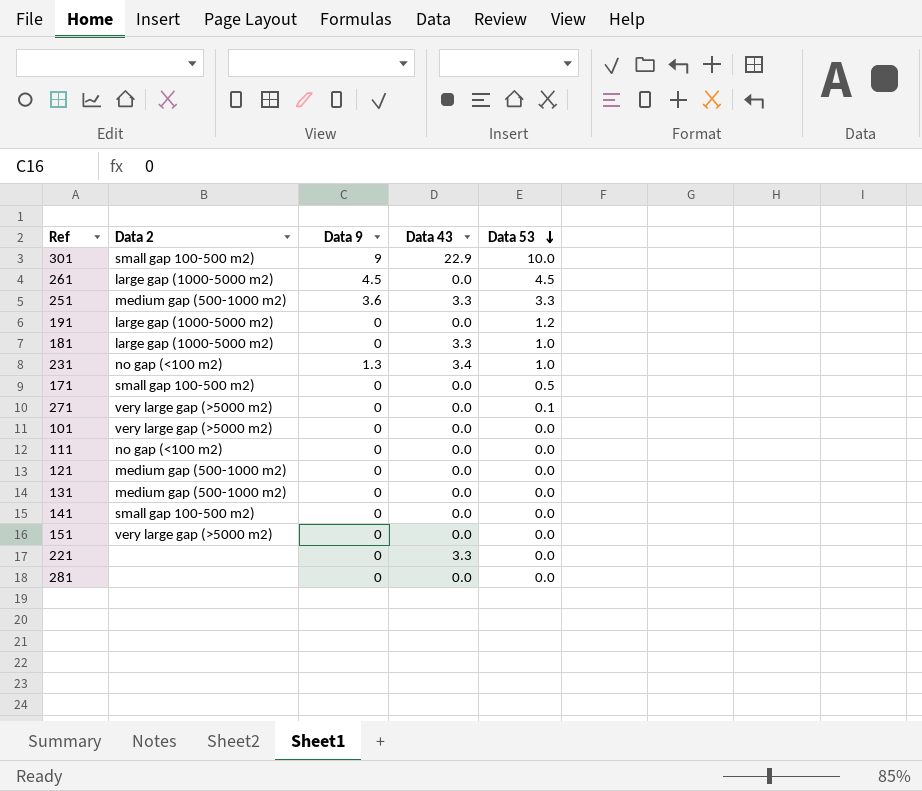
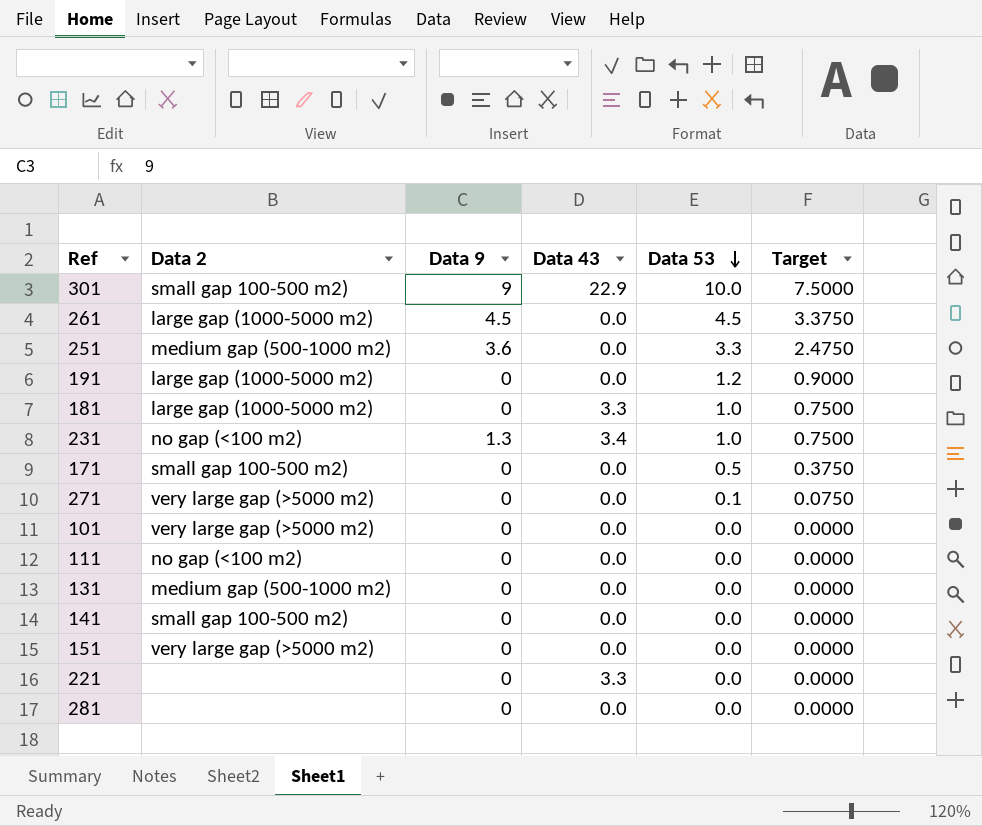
column Target | formula: none -> [Data 53] * 0.75
row 121: medium gap (500-1000 m2) | 0 | 0.0 | 0.0 -> none
251 | Data 43: 3.3 -> 0.0

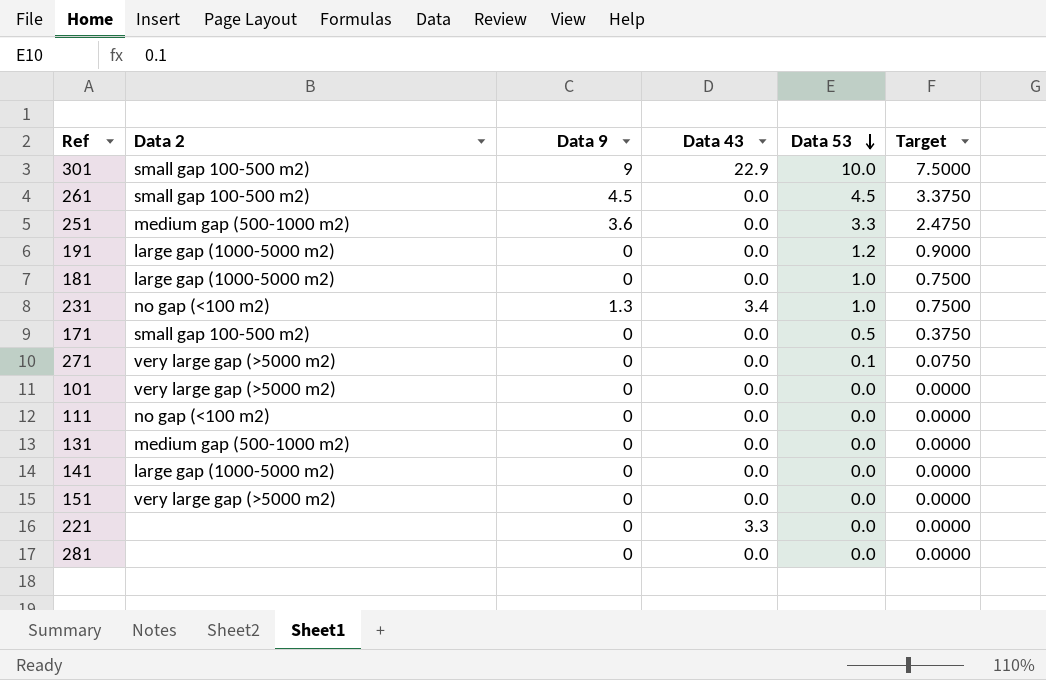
261 | Data 2: large gap (1000-5000 m2) -> small gap 100-500 m2)
181 | Data 43: 3.3 -> 0.0
141 | Data 2: small gap 100-500 m2) -> large gap (1000-5000 m2)

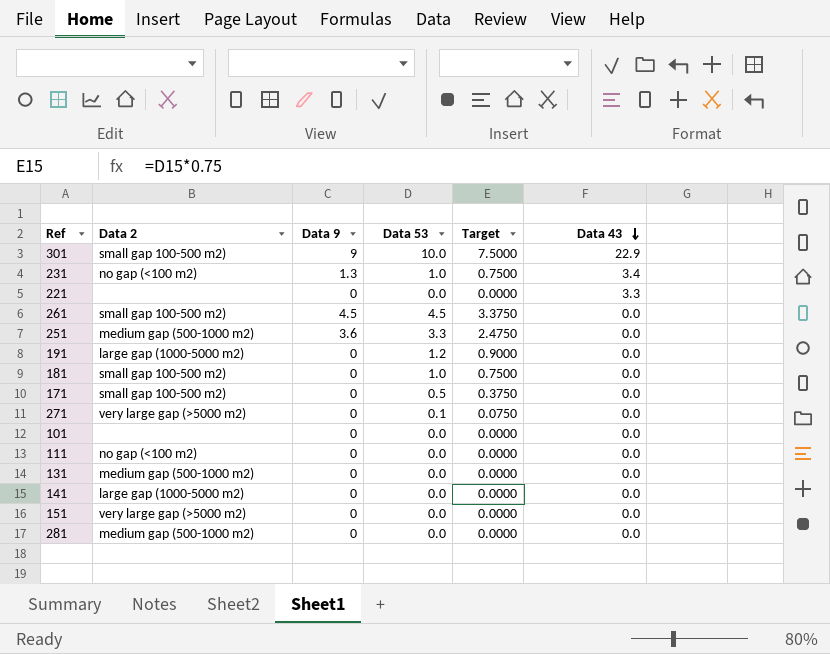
row order: Data 53 descending -> Data 43 descending
column Data 43 | position: 4 -> 6
181 | Data 2: large gap (1000-5000 m2) -> small gap 100-500 m2)
101 | Data 2: very large gap (>5000 m2) -> none
281 | Data 2: none -> medium gap (500-1000 m2)

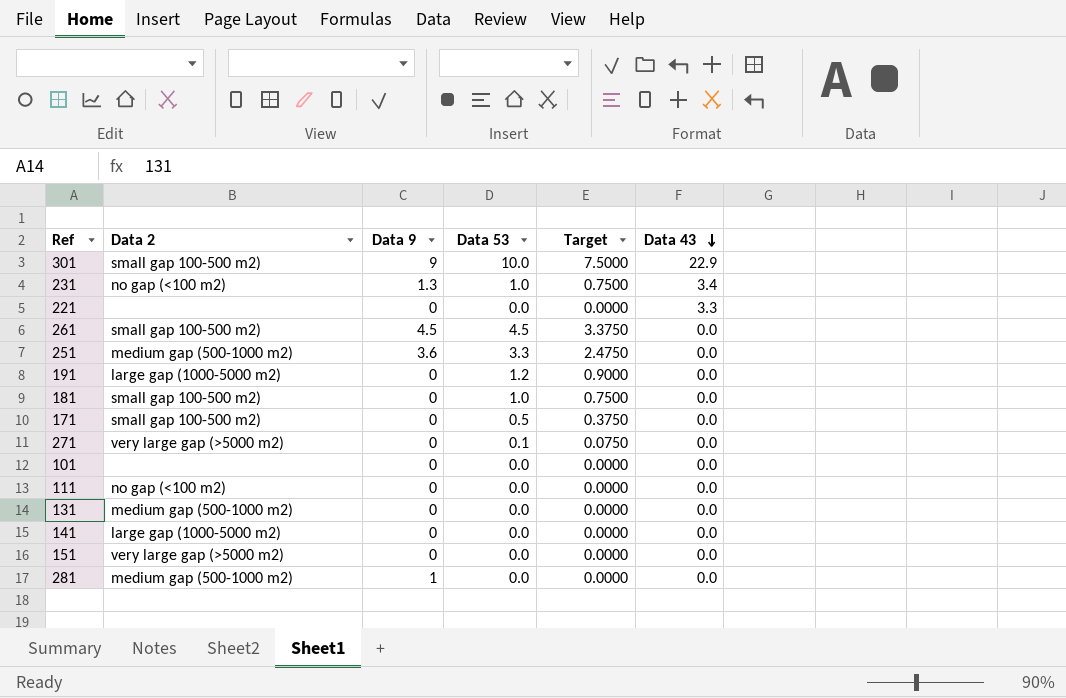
281 | Data 9: 0 -> 1

